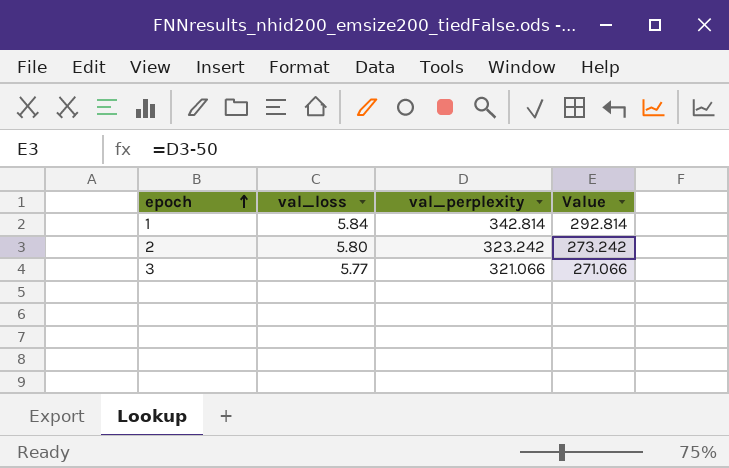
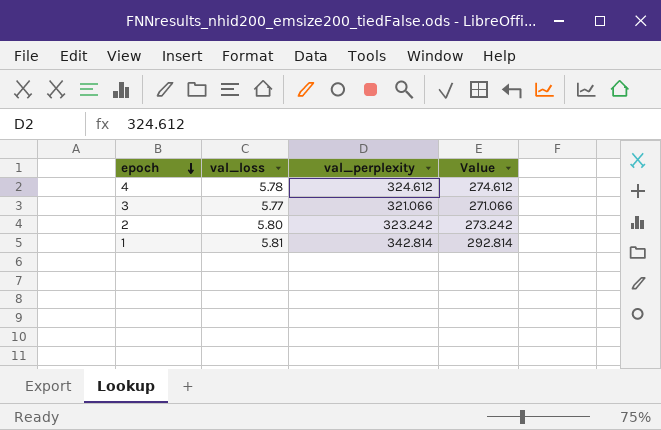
row order: epoch ascending -> epoch descending
row 4: none -> 5.78 | 324.612 | 274.612
1 | val_loss: 5.84 -> 5.81

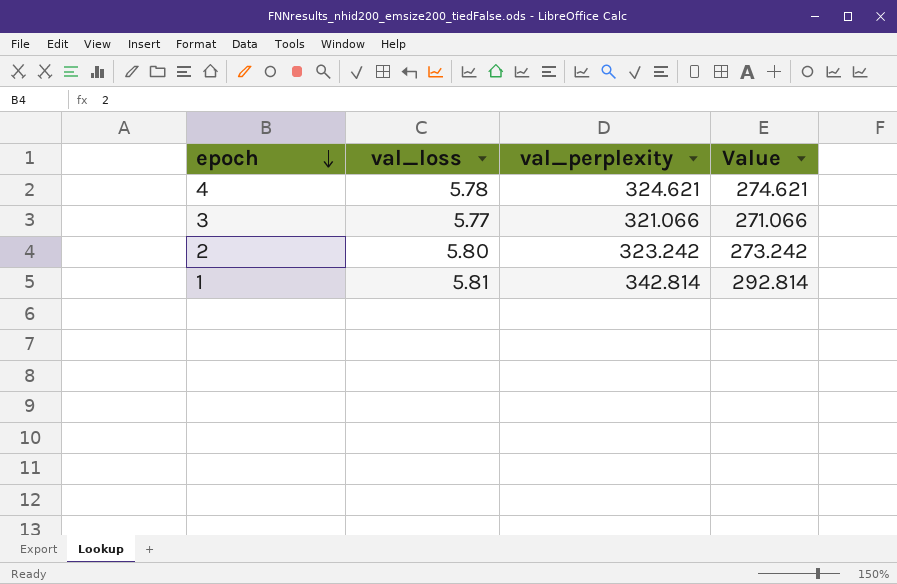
4 | val_perplexity: 324.612 -> 324.621
4 | Value: 274.612 -> 274.621

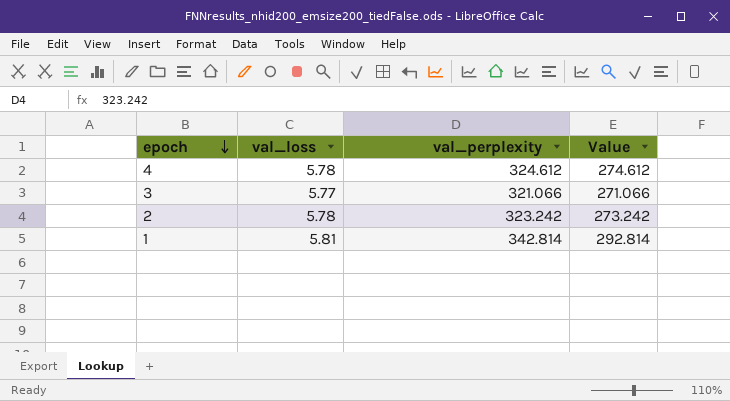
4 | val_perplexity: 324.621 -> 324.612
4 | Value: 274.621 -> 274.612
2 | val_loss: 5.80 -> 5.78

